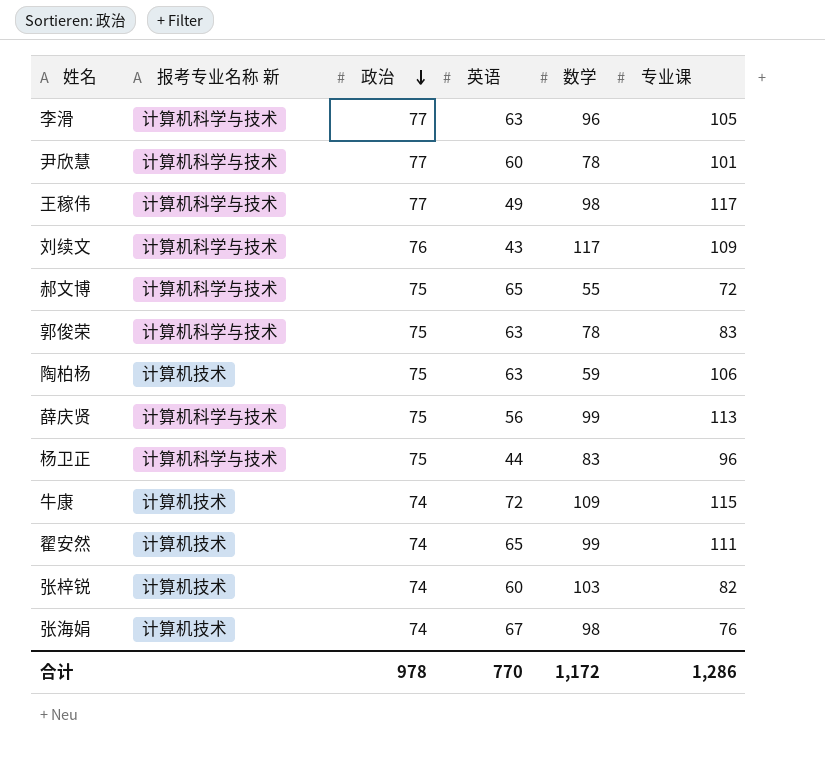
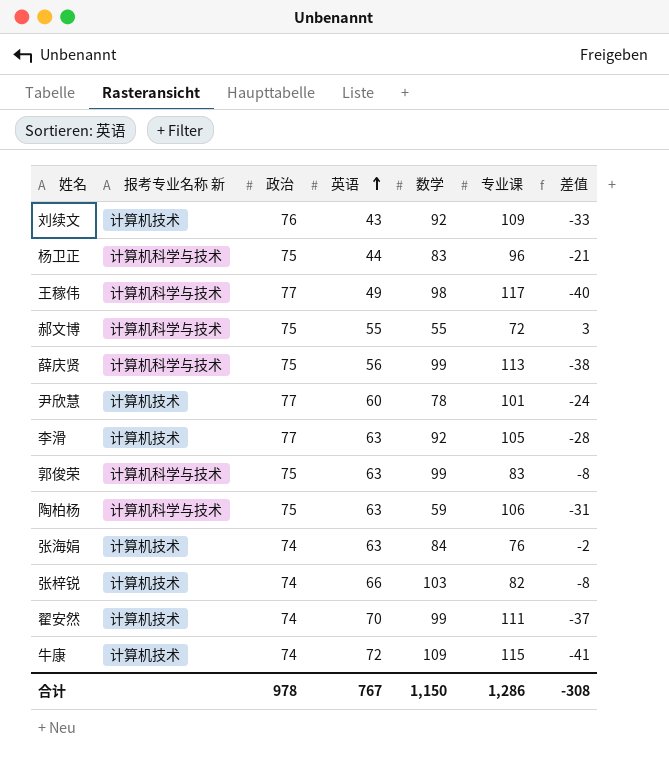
row order: 政治 descending -> 英语 ascending
column 差值 | formula: none -> [政治] - [专业课]
刘续文 | 报考专业名称 新: 计算机科学与技术 -> 计算机技术
刘续文 | 数学: 117 -> 92
郝文博 | 英语: 65 -> 55
尹欣慧 | 报考专业名称 新: 计算机科学与技术 -> 计算机技术
李滑 | 报考专业名称 新: 计算机科学与技术 -> 计算机技术
李滑 | 数学: 96 -> 92
郭俊荣 | 数学: 78 -> 99
陶柏杨 | 报考专业名称 新: 计算机技术 -> 计算机科学与技术
张海娟 | 英语: 67 -> 63
张海娟 | 数学: 98 -> 84
张梓锐 | 英语: 60 -> 66
翟安然 | 英语: 65 -> 70
合计 | 英语: 770 -> 767
合计 | 数学: 1,172 -> 1,150

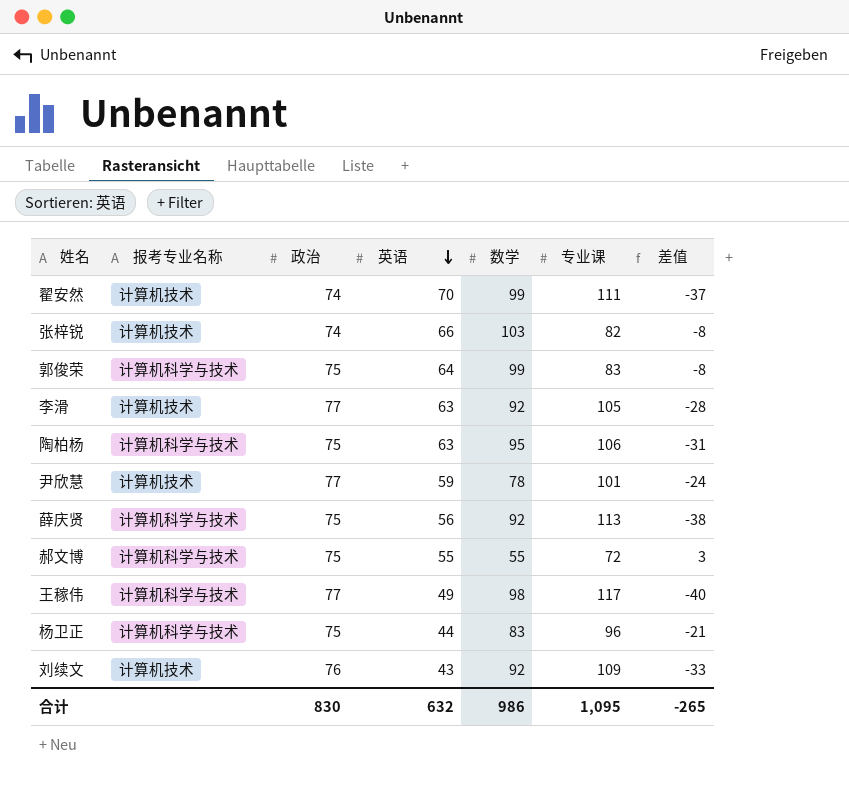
row order: 英语 ascending -> 英语 descending
column name: 报考专业名称 新 -> 报考专业名称
row 张海娟: 计算机技术 | 74 | 63 | 84 | 76 | -2 -> none
row 牛康: 计算机技术 | 74 | 72 | 109 | 115 | -41 -> none
郭俊荣 | 英语: 63 -> 64
陶柏杨 | 数学: 59 -> 95
尹欣慧 | 英语: 60 -> 59
薛庆贤 | 数学: 99 -> 92
合计 | 政治: 978 -> 830
合计 | 英语: 767 -> 632
合计 | 数学: 1,150 -> 986
合计 | 专业课: 1,286 -> 1,095
合计 | 差值: -308 -> -265

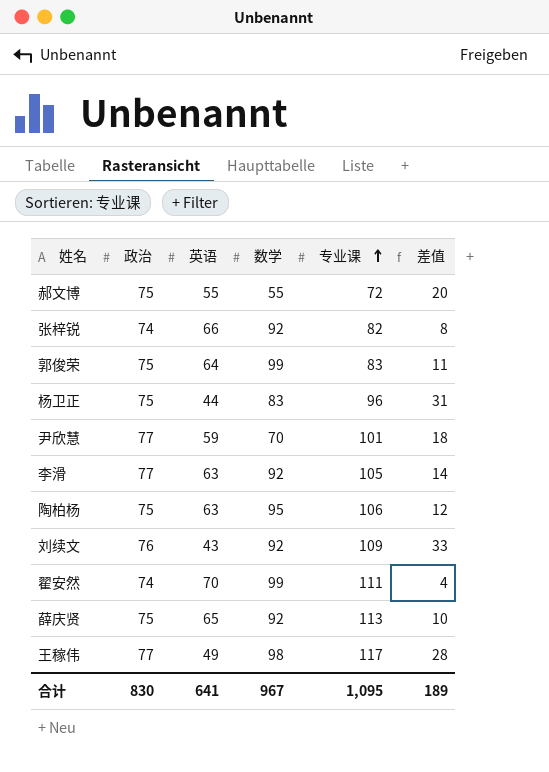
row order: 英语 descending -> 专业课 ascending
column 报考专业名称 | position: 2 -> none
column 差值 | formula: [政治] - [专业课] -> [政治] - [英语]
张梓锐 | 数学: 103 -> 92
尹欣慧 | 数学: 78 -> 70
薛庆贤 | 英语: 56 -> 65
合计 | 英语: 632 -> 641
合计 | 数学: 986 -> 967
合计 | 差值: -265 -> 189

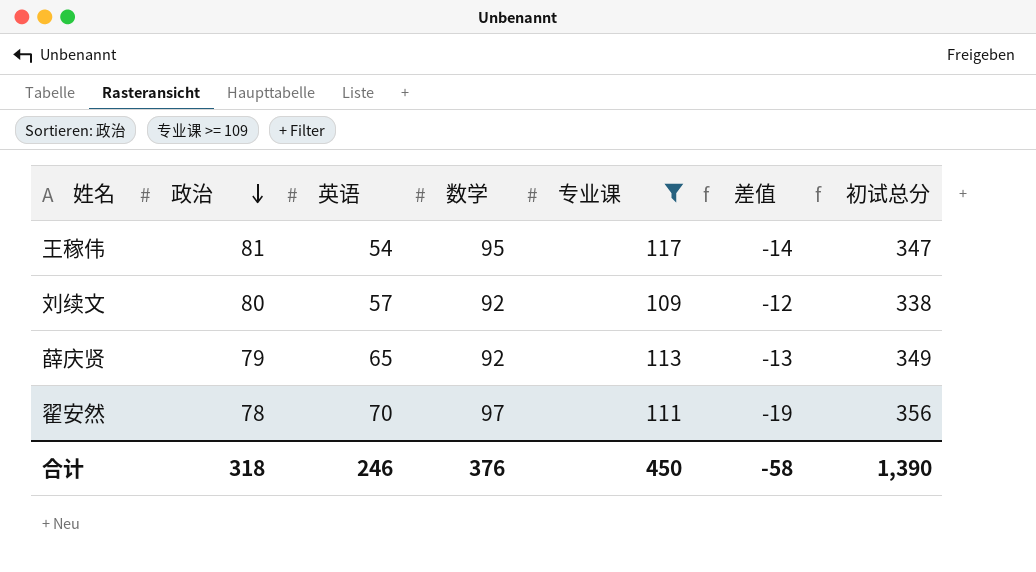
filter: none -> 专业课 >= 109
row order: 专业课 ascending -> 政治 descending
column 差值 | formula: [政治] - [英语] -> [政治] - [数学]
column 初试总分 | formula: none -> [政治] + [英语] + [数学] + [专业课]
王稼伟 | 政治: 77 -> 81
王稼伟 | 英语: 49 -> 54
王稼伟 | 数学: 98 -> 95
刘续文 | 政治: 76 -> 80
刘续文 | 英语: 43 -> 57
薛庆贤 | 政治: 75 -> 79
翟安然 | 政治: 74 -> 78
翟安然 | 数学: 99 -> 97
合计 | 政治: 830 -> 318
合计 | 英语: 641 -> 246
合计 | 数学: 967 -> 376
合计 | 专业课: 1,095 -> 450
合计 | 差值: 189 -> -58

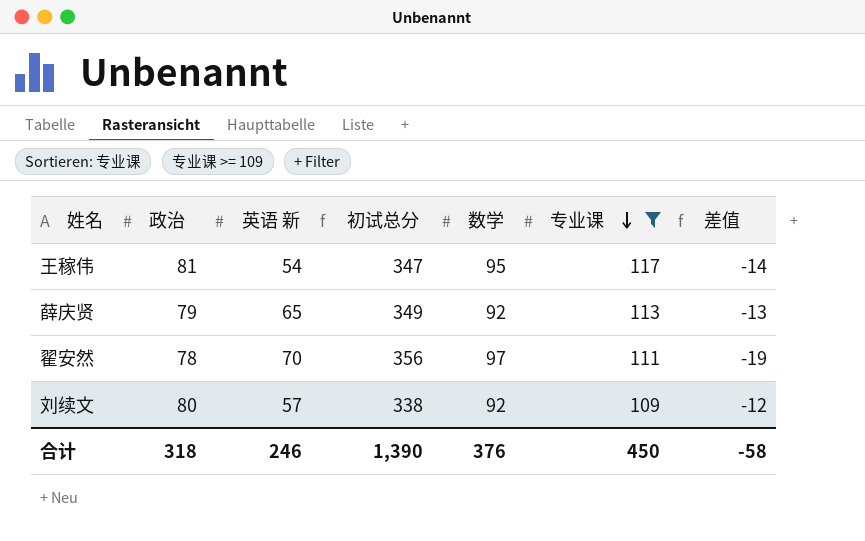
row order: 政治 descending -> 专业课 descending
column name: 英语 -> 英语 新
column 初试总分 | position: 7 -> 4

